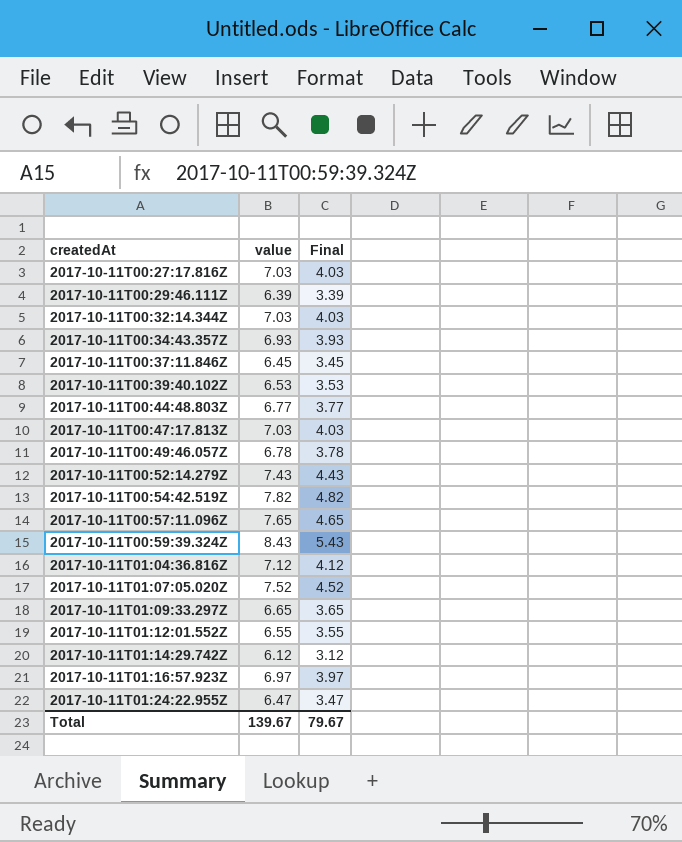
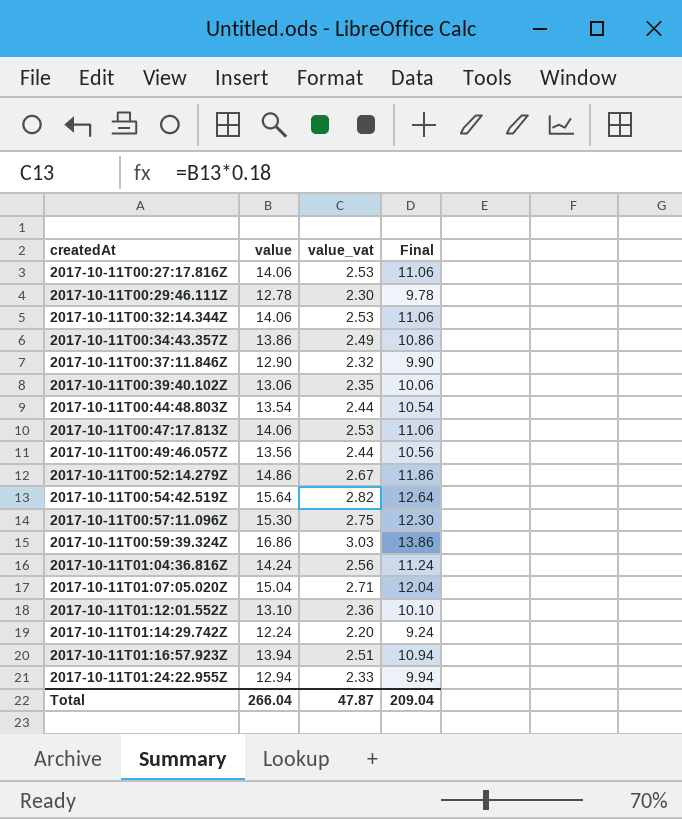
column value_vat | formula: none -> [value] * 0.18
row 2017-10-11T01:09:33.297Z: 6.65 | 3.65 -> none
2017-10-11T00:27:17.816Z | value: 7.03 -> 14.06
2017-10-11T00:27:17.816Z | Final: 4.03 -> 11.06
2017-10-11T00:29:46.111Z | value: 6.39 -> 12.78
2017-10-11T00:29:46.111Z | Final: 3.39 -> 9.78
2017-10-11T00:32:14.344Z | value: 7.03 -> 14.06
2017-10-11T00:32:14.344Z | Final: 4.03 -> 11.06
2017-10-11T00:34:43.357Z | value: 6.93 -> 13.86
2017-10-11T00:34:43.357Z | Final: 3.93 -> 10.86
2017-10-11T00:37:11.846Z | value: 6.45 -> 12.90
2017-10-11T00:37:11.846Z | Final: 3.45 -> 9.90
2017-10-11T00:39:40.102Z | value: 6.53 -> 13.06
2017-10-11T00:39:40.102Z | Final: 3.53 -> 10.06
2017-10-11T00:44:48.803Z | value: 6.77 -> 13.54
2017-10-11T00:44:48.803Z | Final: 3.77 -> 10.54
2017-10-11T00:47:17.813Z | value: 7.03 -> 14.06
2017-10-11T00:47:17.813Z | Final: 4.03 -> 11.06
2017-10-11T00:49:46.057Z | value: 6.78 -> 13.56
2017-10-11T00:49:46.057Z | Final: 3.78 -> 10.56
2017-10-11T00:52:14.279Z | value: 7.43 -> 14.86
2017-10-11T00:52:14.279Z | Final: 4.43 -> 11.86
2017-10-11T00:54:42.519Z | value: 7.82 -> 15.64
2017-10-11T00:54:42.519Z | Final: 4.82 -> 12.64
2017-10-11T00:57:11.096Z | value: 7.65 -> 15.30
2017-10-11T00:57:11.096Z | Final: 4.65 -> 12.30
2017-10-11T00:59:39.324Z | value: 8.43 -> 16.86
2017-10-11T00:59:39.324Z | Final: 5.43 -> 13.86
2017-10-11T01:04:36.816Z | value: 7.12 -> 14.24
2017-10-11T01:04:36.816Z | Final: 4.12 -> 11.24
2017-10-11T01:07:05.020Z | value: 7.52 -> 15.04
2017-10-11T01:07:05.020Z | Final: 4.52 -> 12.04
2017-10-11T01:12:01.552Z | value: 6.55 -> 13.10
2017-10-11T01:12:01.552Z | Final: 3.55 -> 10.10
2017-10-11T01:14:29.742Z | value: 6.12 -> 12.24
2017-10-11T01:14:29.742Z | Final: 3.12 -> 9.24
2017-10-11T01:16:57.923Z | value: 6.97 -> 13.94
2017-10-11T01:16:57.923Z | Final: 3.97 -> 10.94
2017-10-11T01:24:22.955Z | value: 6.47 -> 12.94
2017-10-11T01:24:22.955Z | Final: 3.47 -> 9.94
Total | value: 139.67 -> 266.04
Total | Final: 79.67 -> 209.04

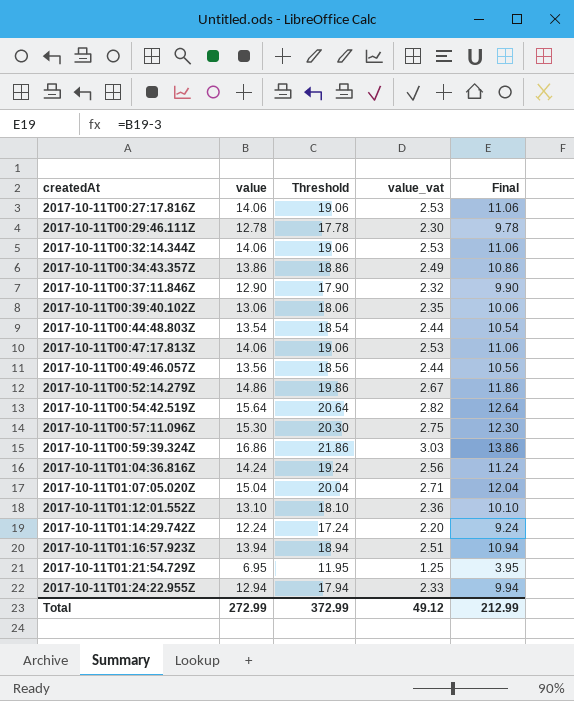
column Threshold | formula: none -> [value] + 5
row 2017-10-11T01:21:54.729Z: none -> 6.95 | 11.95 | 1.25 | 3.95
Total | value: 266.04 -> 272.99
Total | value_vat: 47.87 -> 49.12
Total | Final: 209.04 -> 212.99

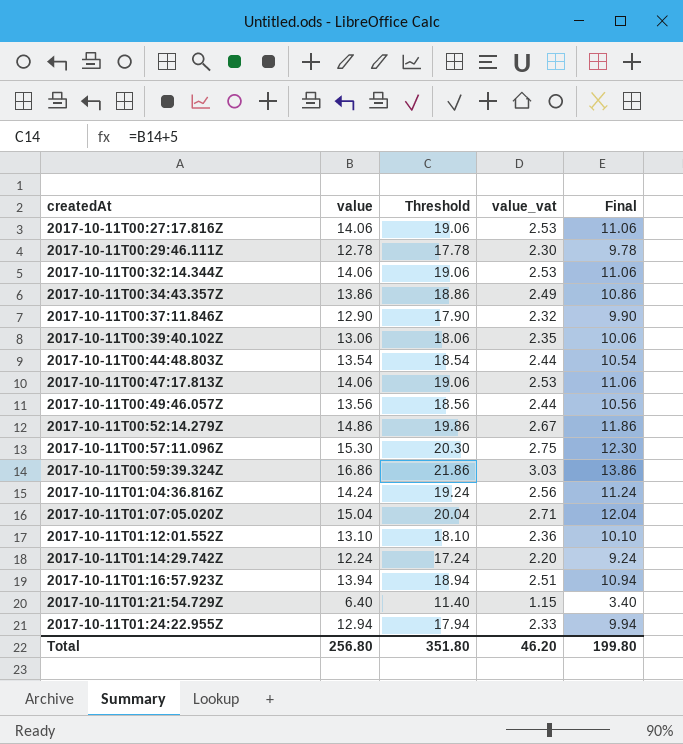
row 2017-10-11T00:54:42.519Z: 15.64 | 20.64 | 2.82 | 12.64 -> none
2017-10-11T01:21:54.729Z | value: 6.95 -> 6.40
2017-10-11T01:21:54.729Z | Threshold: 11.95 -> 11.40
2017-10-11T01:21:54.729Z | value_vat: 1.25 -> 1.15
2017-10-11T01:21:54.729Z | Final: 3.95 -> 3.40
Total | value: 272.99 -> 256.80
Total | Threshold: 372.99 -> 351.80
Total | value_vat: 49.12 -> 46.20
Total | Final: 212.99 -> 199.80

